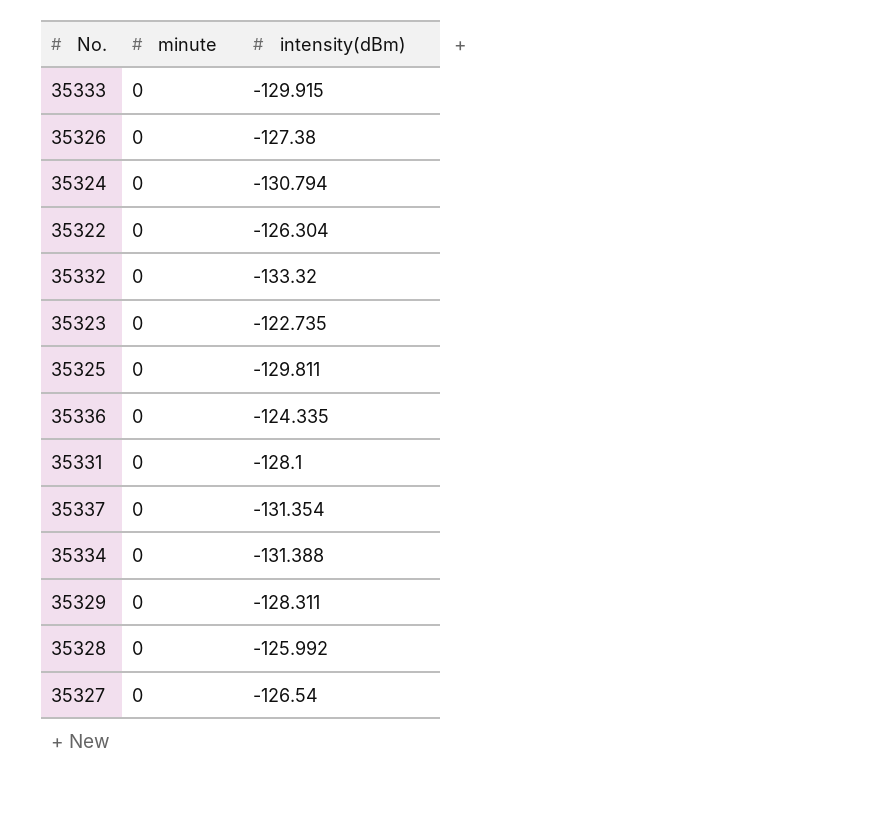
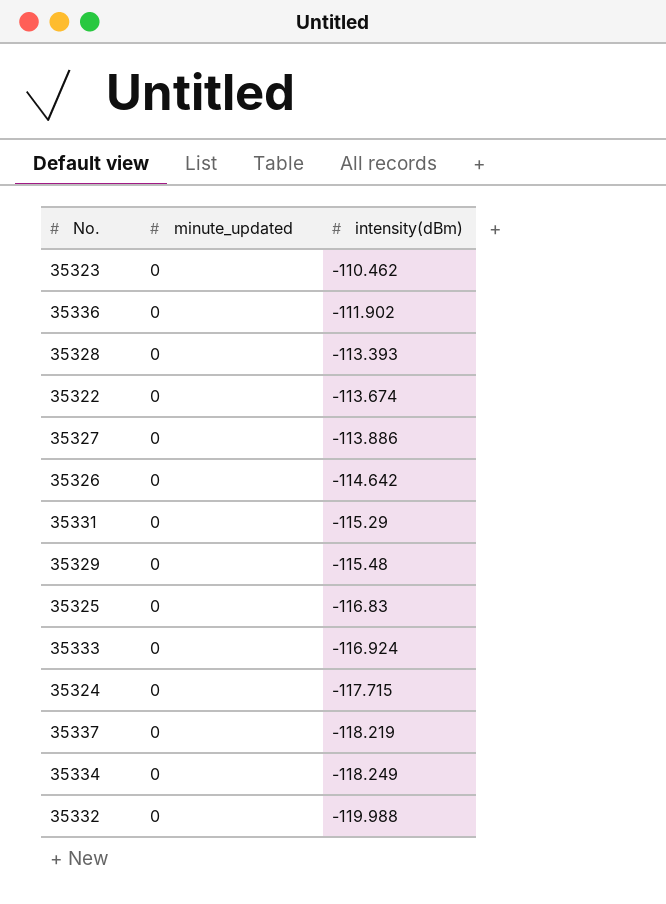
row order: none -> intensity(dBm) descending
column name: minute -> minute_updated
35323 | intensity(dBm): -122.735 -> -110.462
35336 | intensity(dBm): -124.335 -> -111.902
35328 | intensity(dBm): -125.992 -> -113.393
35322 | intensity(dBm): -126.304 -> -113.674
35327 | intensity(dBm): -126.54 -> -113.886
35326 | intensity(dBm): -127.38 -> -114.642
35331 | intensity(dBm): -128.1 -> -115.29
35329 | intensity(dBm): -128.311 -> -115.48
35325 | intensity(dBm): -129.811 -> -116.83
35333 | intensity(dBm): -129.915 -> -116.924
35324 | intensity(dBm): -130.794 -> -117.715
35337 | intensity(dBm): -131.354 -> -118.219
35334 | intensity(dBm): -131.388 -> -118.249
35332 | intensity(dBm): -133.32 -> -119.988

